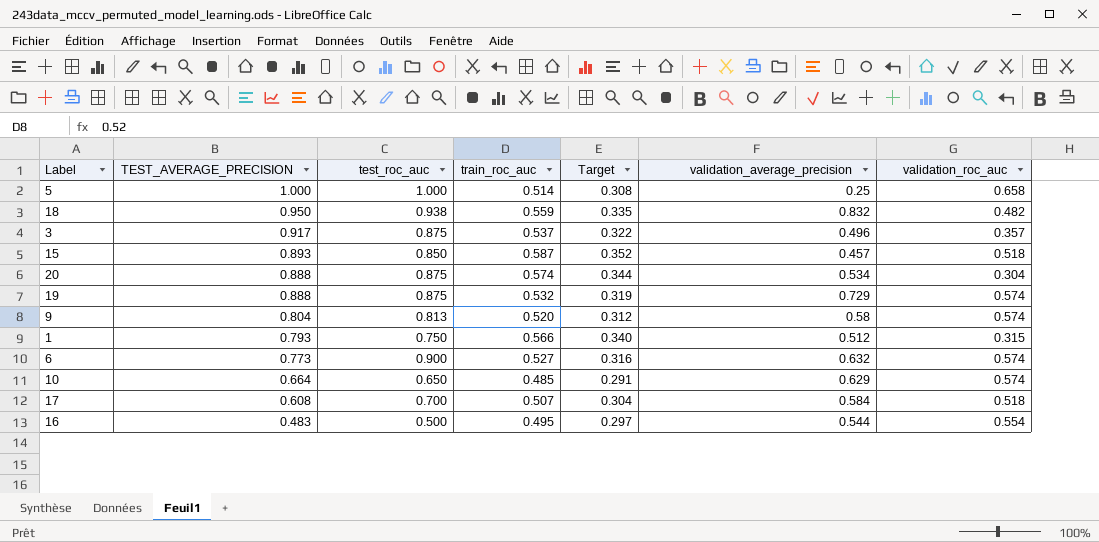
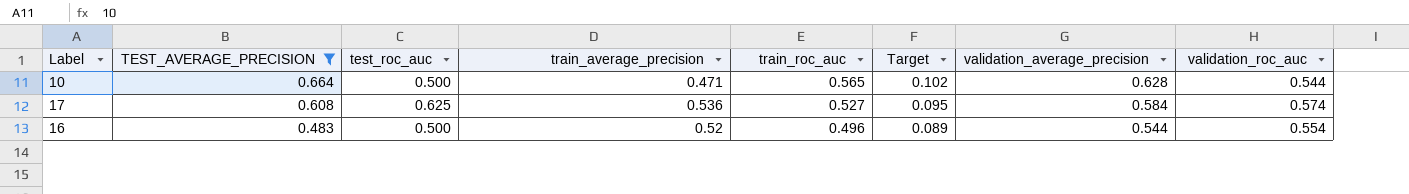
filter: none -> TEST_AVERAGE_PRECISION <= 0.664
column train_average_precision | position: none -> 4
column Target | formula: [train_roc_auc] * 0.6 -> [train_roc_auc] * 0.18
10 | test_roc_auc: 0.650 -> 0.500
10 | train_roc_auc: 0.485 -> 0.565
10 | validation_average_precision: 0.629 -> 0.628
10 | validation_roc_auc: 0.574 -> 0.544
17 | test_roc_auc: 0.700 -> 0.625
17 | train_roc_auc: 0.507 -> 0.527
17 | validation_roc_auc: 0.518 -> 0.574
16 | train_roc_auc: 0.495 -> 0.496

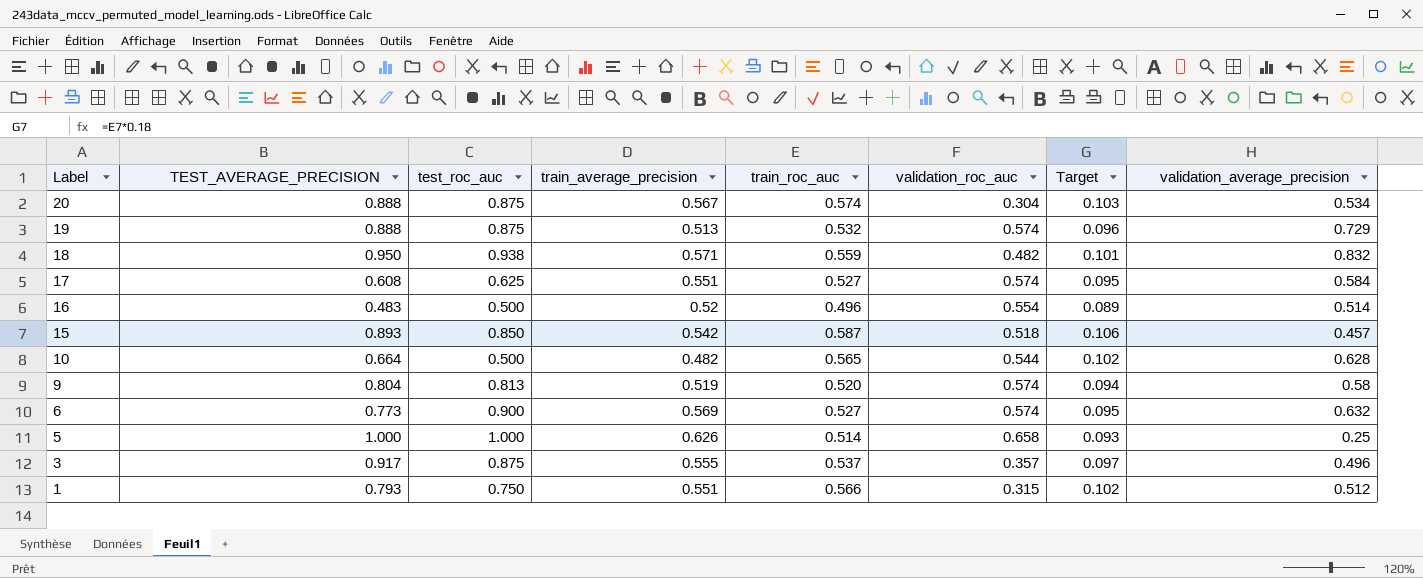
filter: TEST_AVERAGE_PRECISION <= 0.664 -> none
row order: TEST_AVERAGE_PRECISION descending -> Label descending
column validation_roc_auc | position: 8 -> 6
17 | train_average_precision: 0.536 -> 0.551
16 | validation_average_precision: 0.544 -> 0.514
10 | train_average_precision: 0.471 -> 0.482

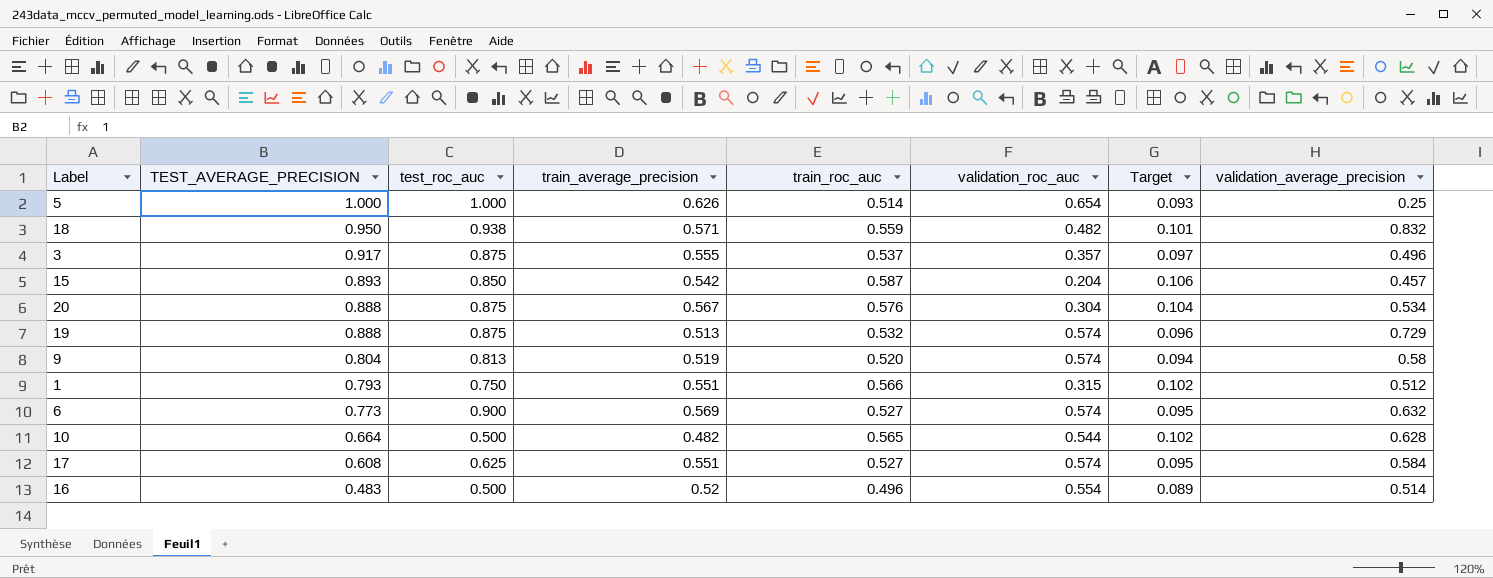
row order: Label descending -> TEST_AVERAGE_PRECISION descending
5 | validation_roc_auc: 0.658 -> 0.654
15 | validation_roc_auc: 0.518 -> 0.204
20 | train_roc_auc: 0.574 -> 0.576
20 | Target: 0.103 -> 0.104

